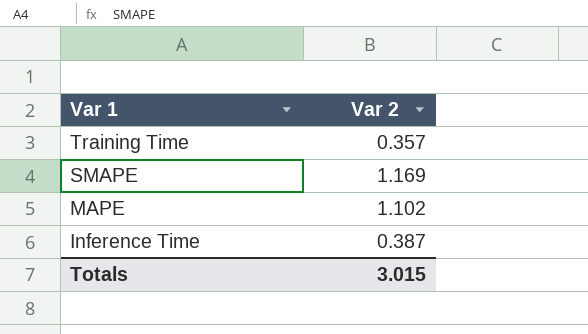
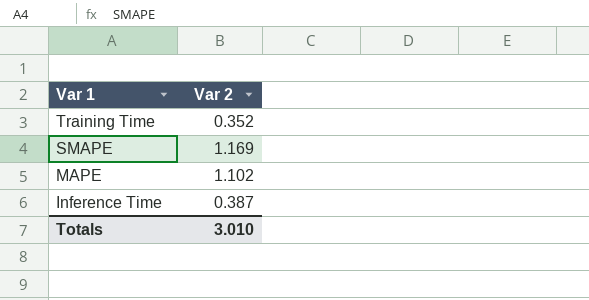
Training Time | Var 2: 0.357 -> 0.352
Totals | Var 2: 3.015 -> 3.010

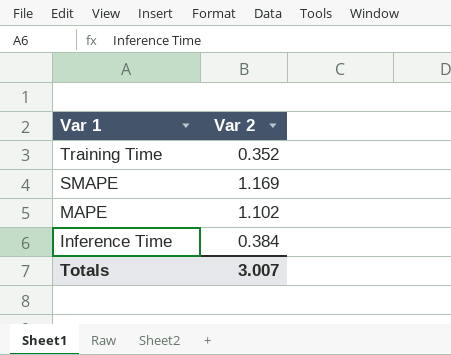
Inference Time | Var 2: 0.387 -> 0.384
Totals | Var 2: 3.010 -> 3.007

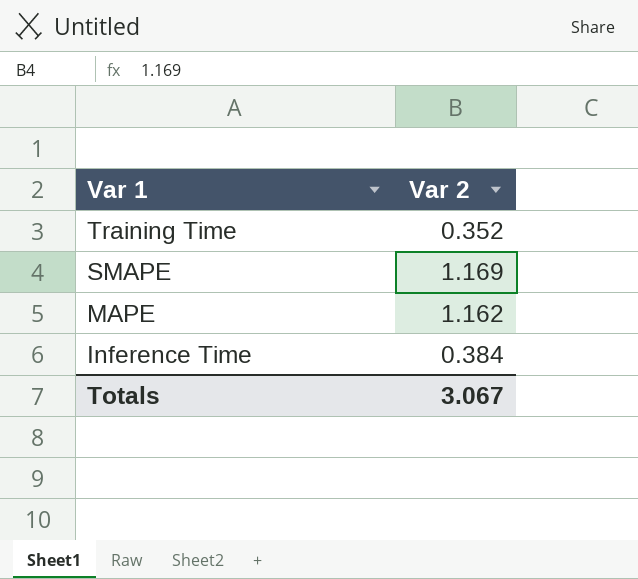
MAPE | Var 2: 1.102 -> 1.162
Totals | Var 2: 3.007 -> 3.067

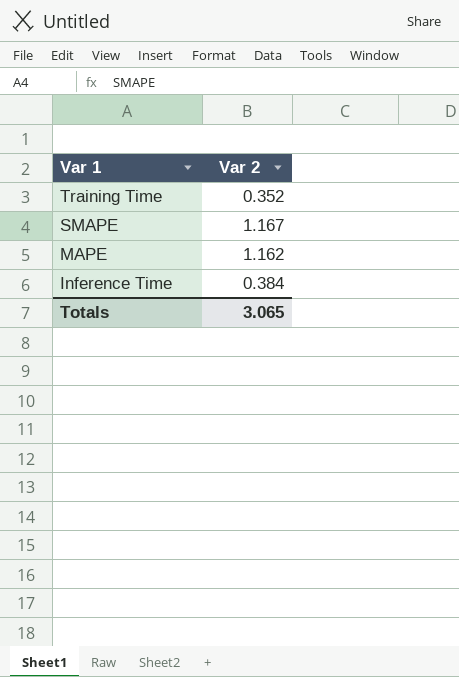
SMAPE | Var 2: 1.169 -> 1.167
Totals | Var 2: 3.067 -> 3.065

